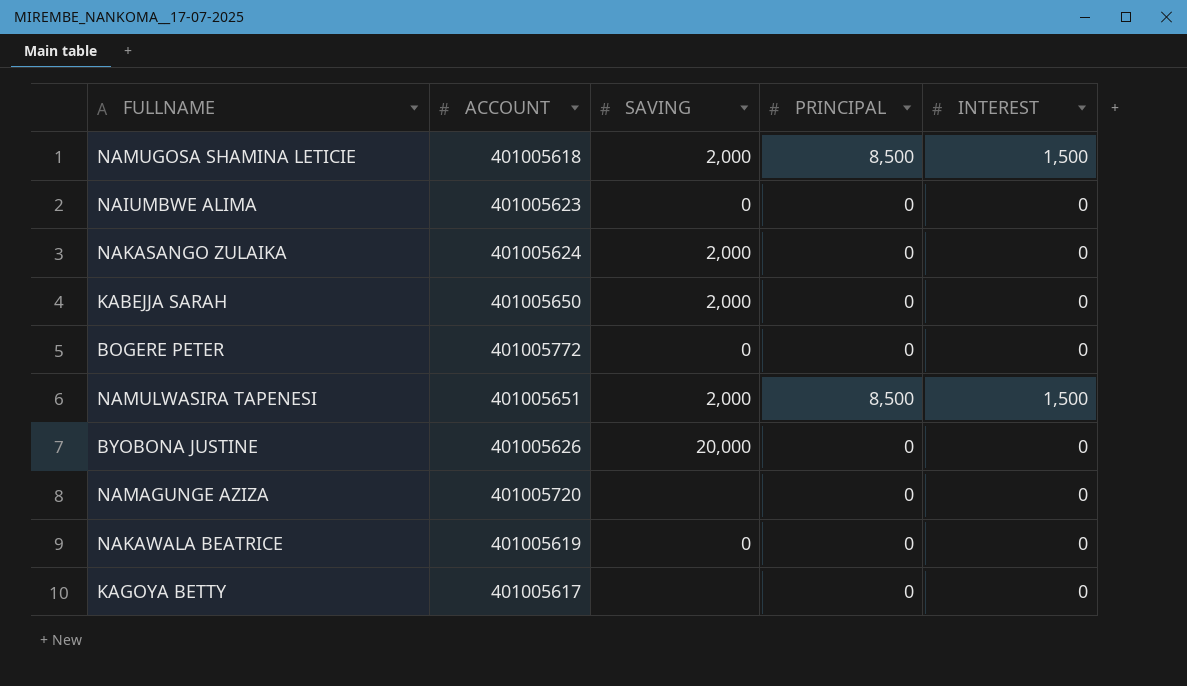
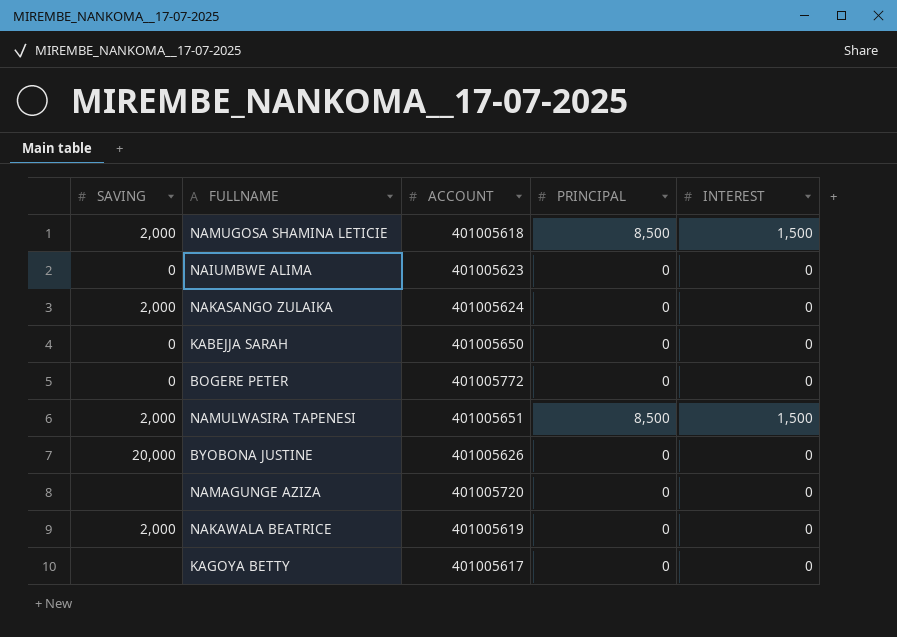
column SAVING | position: 3 -> 1
KABEJJA SARAH | SAVING: 2,000 -> 0
NAKAWALA BEATRICE | SAVING: 0 -> 2,000

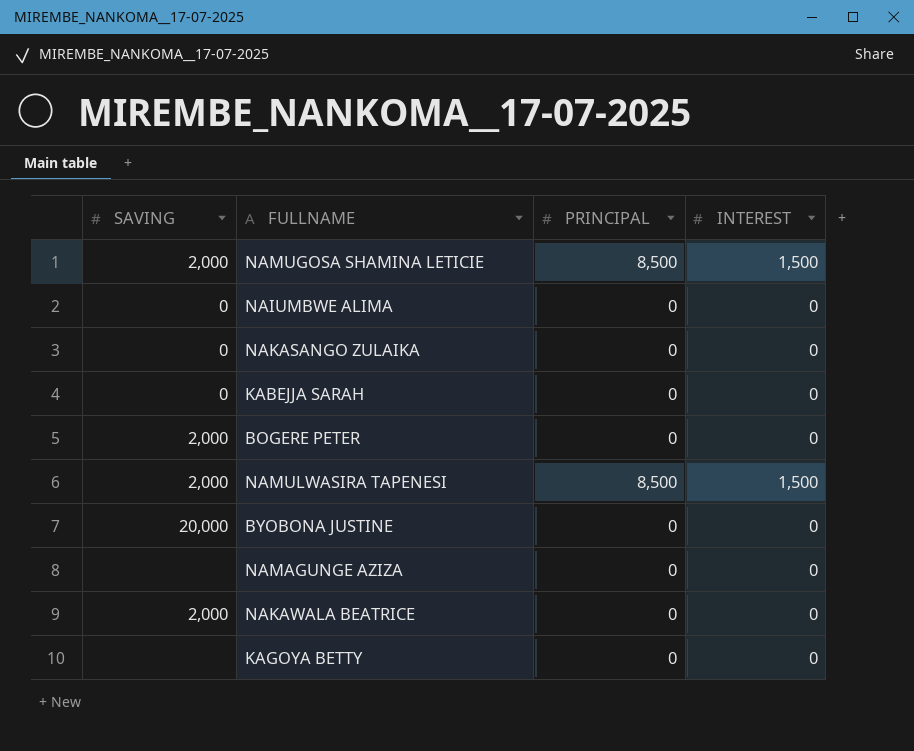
column ACCOUNT | position: 3 -> none
NAKASANGO ZULAIKA | SAVING: 2,000 -> 0
BOGERE PETER | SAVING: 0 -> 2,000

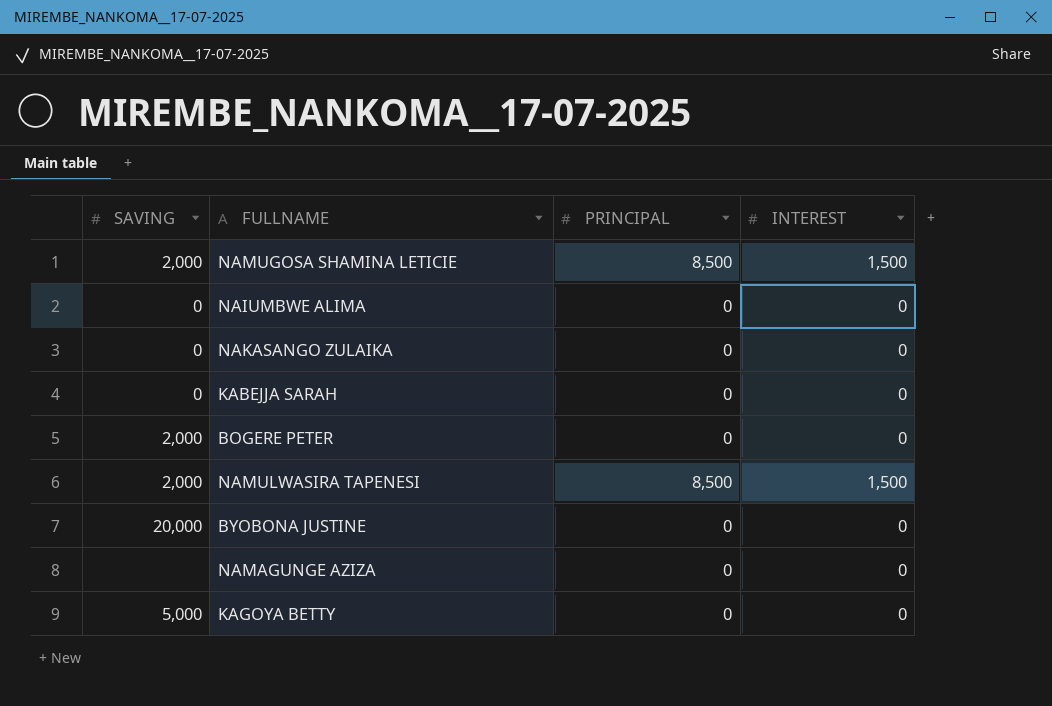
row NAKAWALA BEATRICE: 2,000 | 0 | 0 -> none
KAGOYA BETTY | SAVING: none -> 5,000

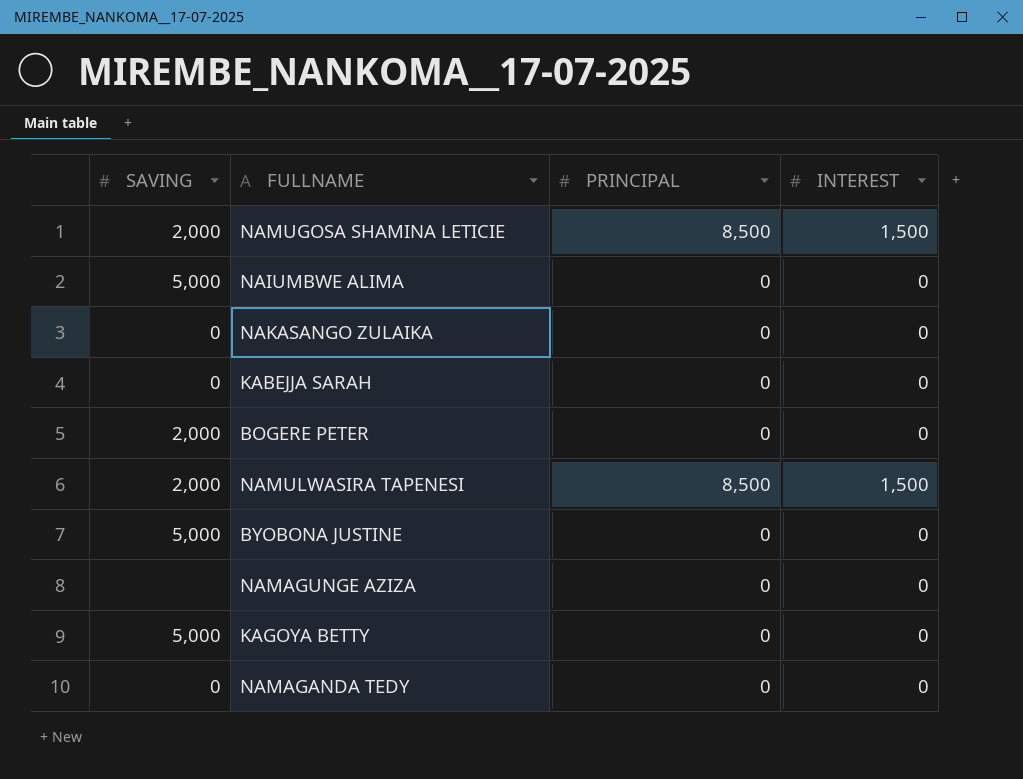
NAIUMBWE ALIMA | SAVING: 0 -> 5,000
BYOBONA JUSTINE | SAVING: 20,000 -> 5,000
row NAMAGANDA TEDY: none -> 0 | 0 | 0

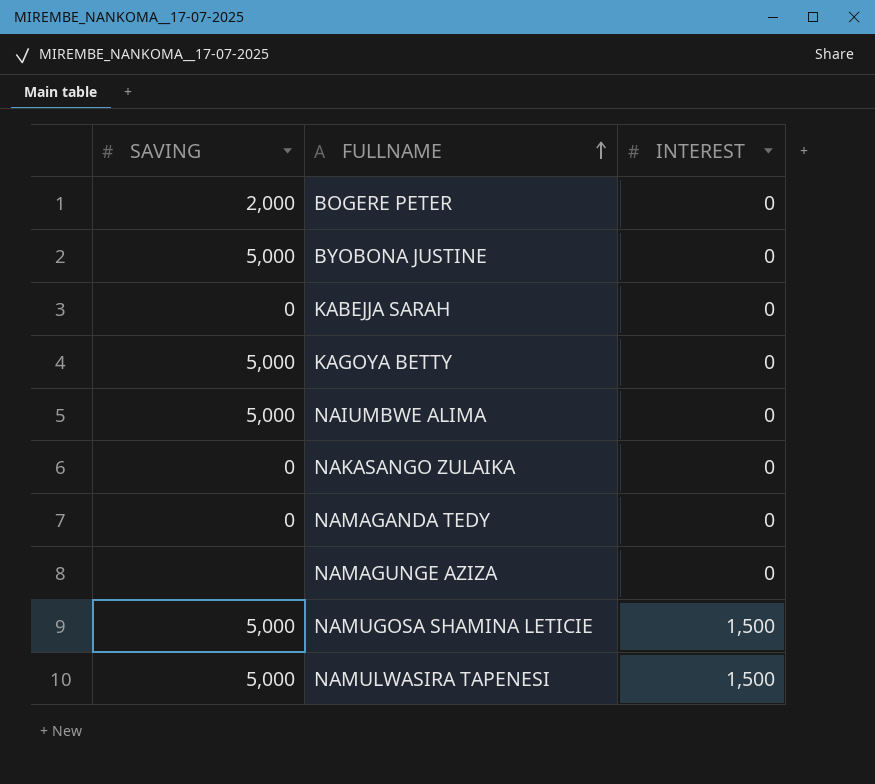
row order: none -> FULLNAME ascending
column PRINCIPAL | position: 3 -> none
NAMUGOSA SHAMINA LETICIE | SAVING: 2,000 -> 5,000
NAMULWASIRA TAPENESI | SAVING: 2,000 -> 5,000

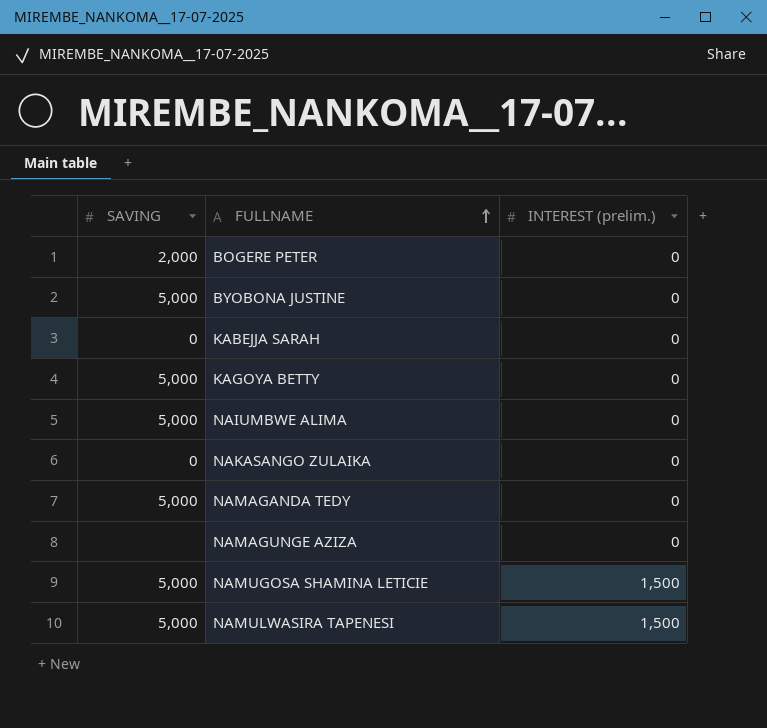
column name: INTEREST -> INTEREST (prelim.)
NAMAGANDA TEDY | SAVING: 0 -> 5,000

